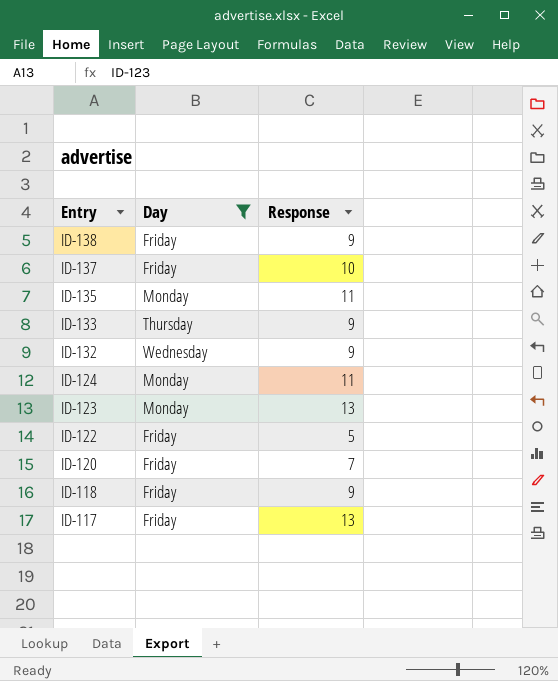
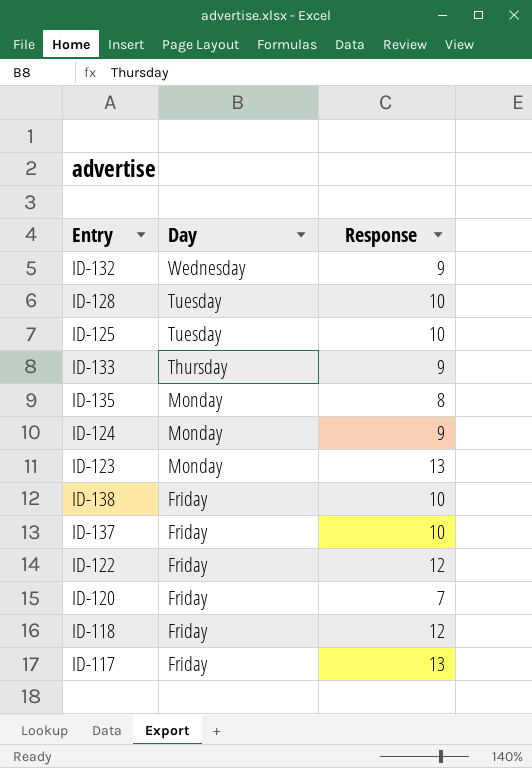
filter: Day != Tuesday -> none
row order: Entry descending -> Day descending
ID-135 | Response: 11 -> 8
ID-124 | Response: 11 -> 9
ID-138 | Response: 9 -> 10
ID-122 | Response: 5 -> 12
ID-118 | Response: 9 -> 12

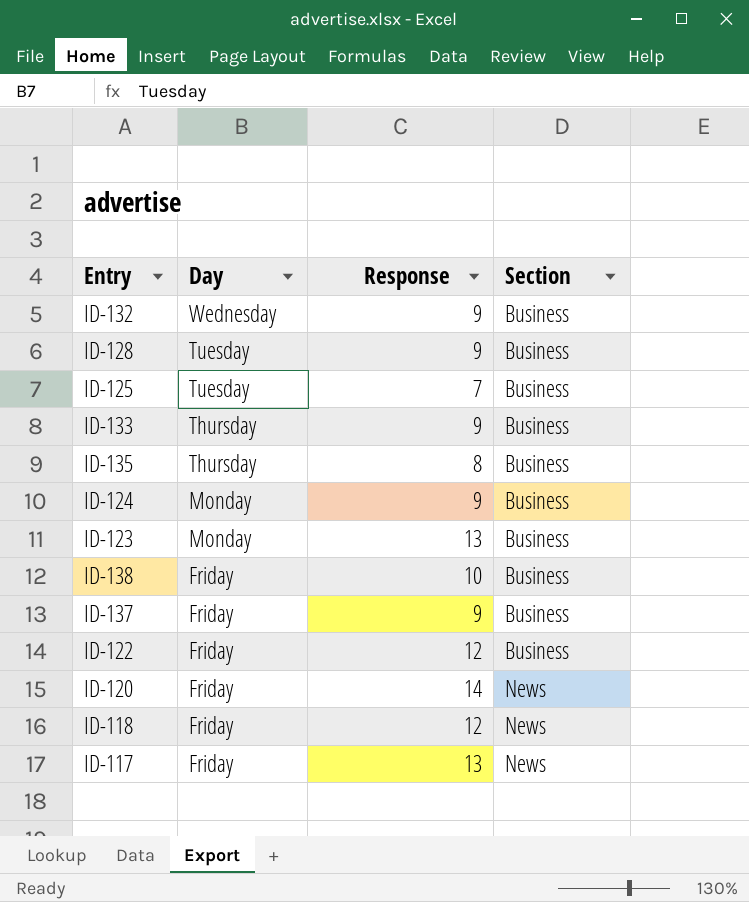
column Section | position: none -> 4
ID-128 | Response: 10 -> 9
ID-125 | Response: 10 -> 7
ID-135 | Day: Monday -> Thursday
ID-137 | Response: 10 -> 9
ID-120 | Response: 7 -> 14

